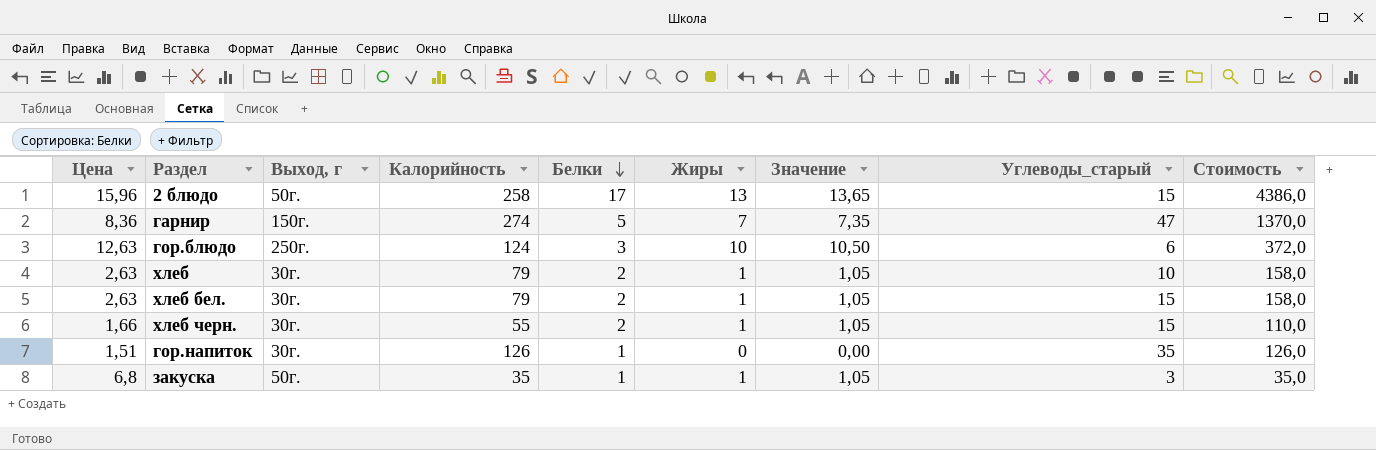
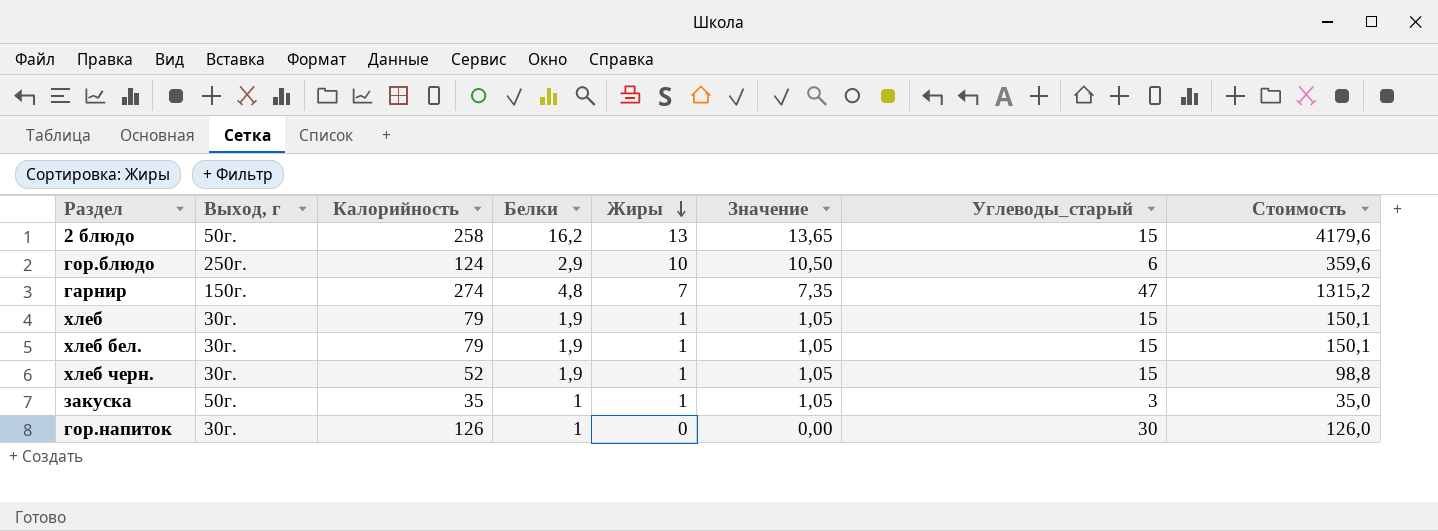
row order: Белки descending -> Жиры descending
column Цена | position: 1 -> none
2 блюдо | Белки: 17 -> 16,2
2 блюдо | Стоимость: 4386,0 -> 4179,6
гор.блюдо | Белки: 3 -> 2,9
гор.блюдо | Стоимость: 372,0 -> 359,6
гарнир | Белки: 5 -> 4,8
гарнир | Стоимость: 1370,0 -> 1315,2
хлеб | Белки: 2 -> 1,9
хлеб | Углеводы_старый: 10 -> 15
хлеб | Стоимость: 158,0 -> 150,1
хлеб бел. | Белки: 2 -> 1,9
хлеб бел. | Стоимость: 158,0 -> 150,1
хлеб черн. | Калорийность: 55 -> 52
хлеб черн. | Белки: 2 -> 1,9
хлеб черн. | Стоимость: 110,0 -> 98,8
гор.напиток | Углеводы_старый: 35 -> 30

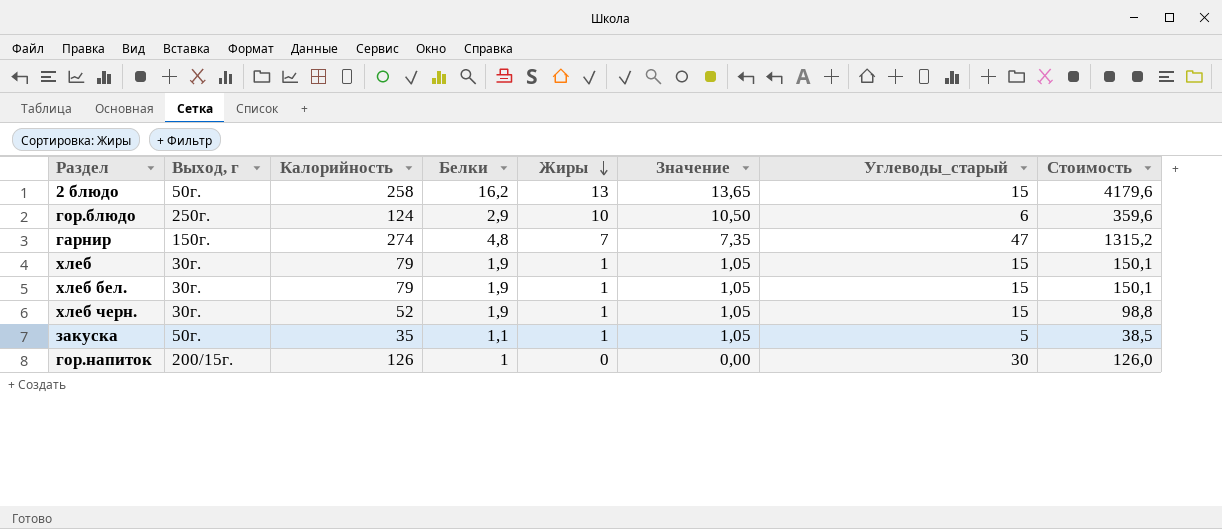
закуска | Белки: 1 -> 1,1
закуска | Углеводы_старый: 3 -> 5
закуска | Стоимость: 35,0 -> 38,5
гор.напиток | Выход, г: 30г. -> 200/15г.

